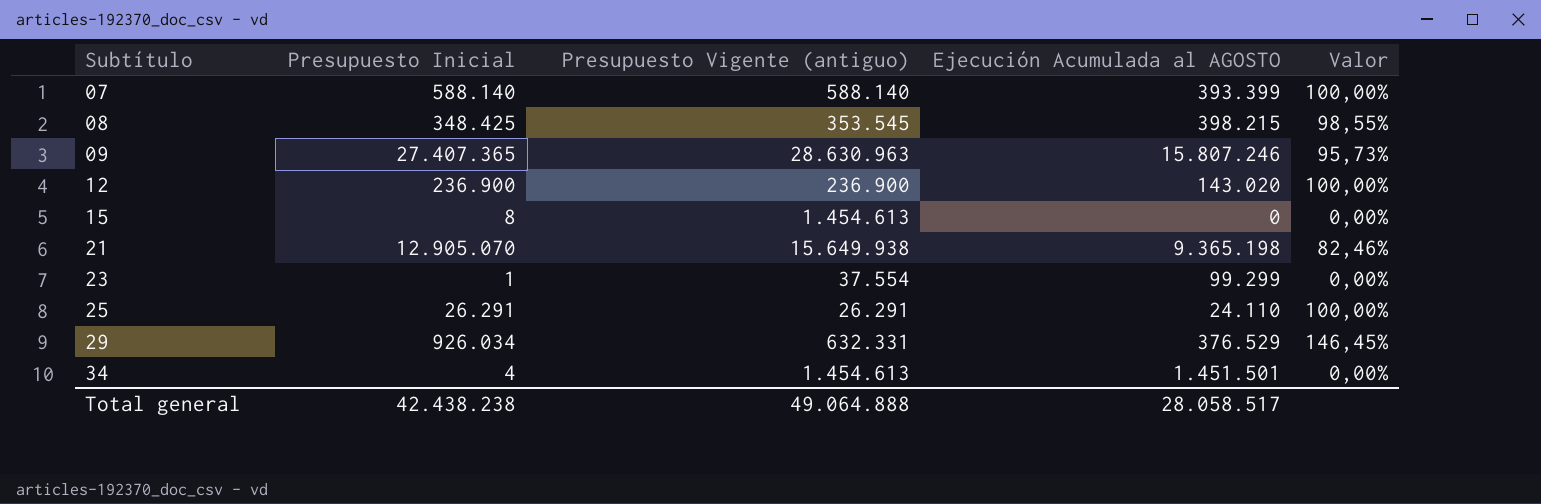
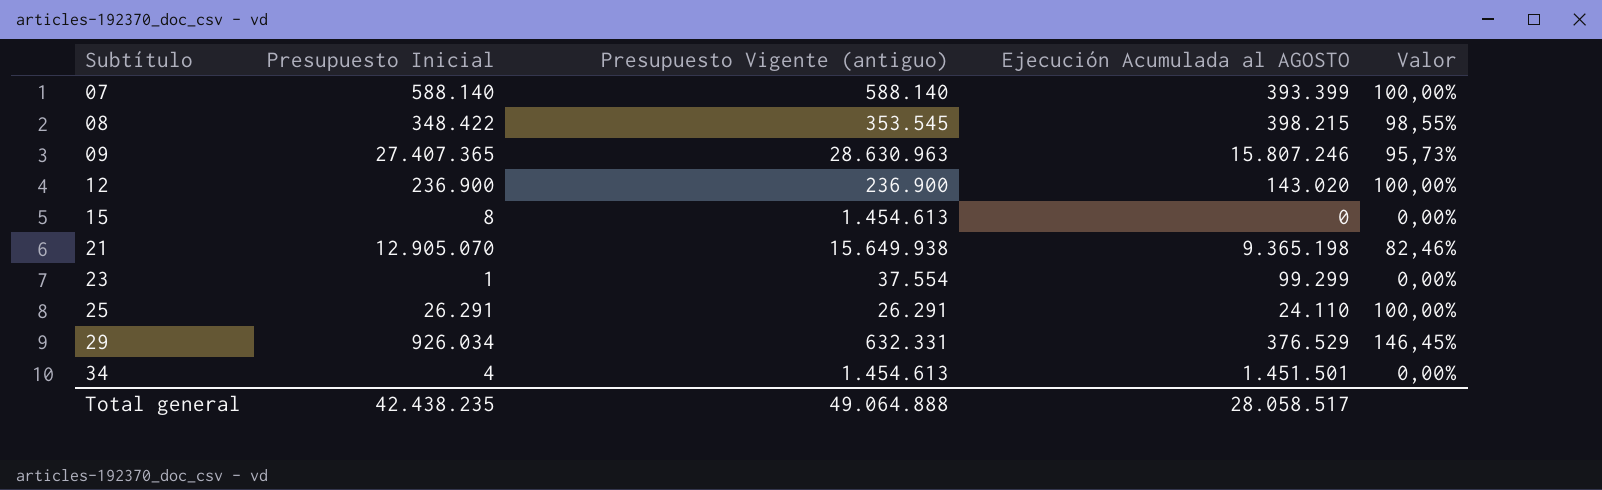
08 | Presupuesto Inicial: 348.425 -> 348.422
Total general | Presupuesto Inicial: 42.438.238 -> 42.438.235

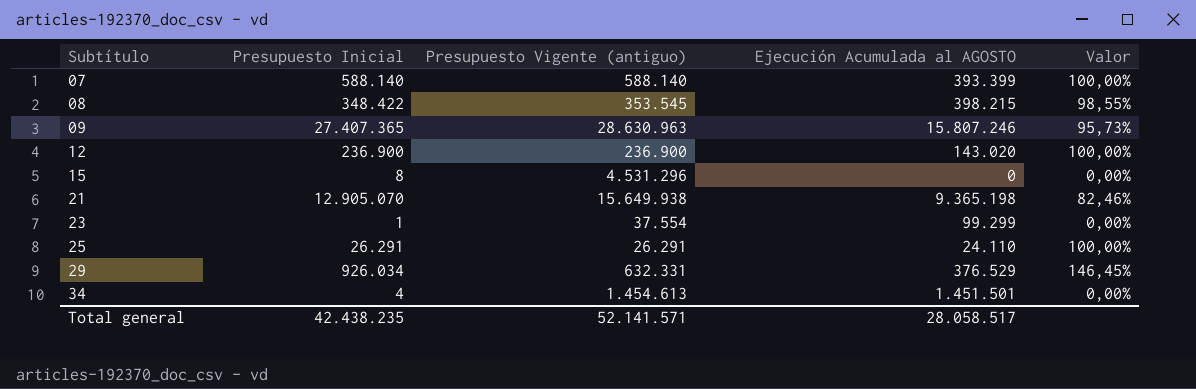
15 | Presupuesto Vigente (antiguo): 1.454.613 -> 4.531.296
Total general | Presupuesto Vigente (antiguo): 49.064.888 -> 52.141.571

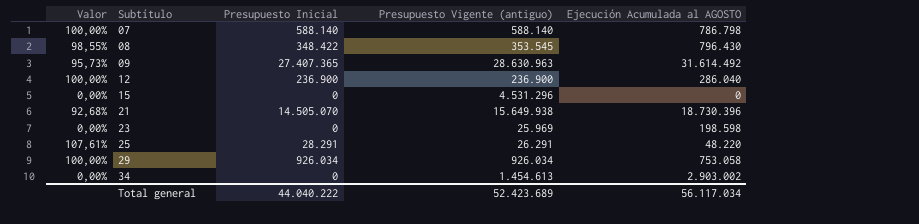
column Valor | position: 5 -> 1
07 | Ejecución Acumulada al AGOSTO: 393.399 -> 786.798
08 | Ejecución Acumulada al AGOSTO: 398.215 -> 796.430
09 | Ejecución Acumulada al AGOSTO: 15.807.246 -> 31.614.492
12 | Ejecución Acumulada al AGOSTO: 143.020 -> 286.040
15 | Presupuesto Inicial: 8 -> 0
21 | Valor: 82,46% -> 92,68%
21 | Presupuesto Inicial: 12.905.070 -> 14.505.070
21 | Ejecución Acumulada al AGOSTO: 9.365.198 -> 18.730.396
23 | Presupuesto Inicial: 1 -> 0
23 | Presupuesto Vigente (antiguo): 37.554 -> 25.969
23 | Ejecución Acumulada al AGOSTO: 99.299 -> 198.598
25 | Valor: 100,00% -> 107,61%
25 | Presupuesto Inicial: 26.291 -> 28.291
25 | Ejecución Acumulada al AGOSTO: 24.110 -> 48.220
29 | Valor: 146,45% -> 100,00%
29 | Presupuesto Vigente (antiguo): 632.331 -> 926.034
29 | Ejecución Acumulada al AGOSTO: 376.529 -> 753.058
34 | Presupuesto Inicial: 4 -> 0
34 | Ejecución Acumulada al AGOSTO: 1.451.501 -> 2.903.002
Total general | Presupuesto Inicial: 42.438.235 -> 44.040.222
Total general | Presupuesto Vigente (antiguo): 52.141.571 -> 52.423.689
Total general | Ejecución Acumulada al AGOSTO: 28.058.517 -> 56.117.034

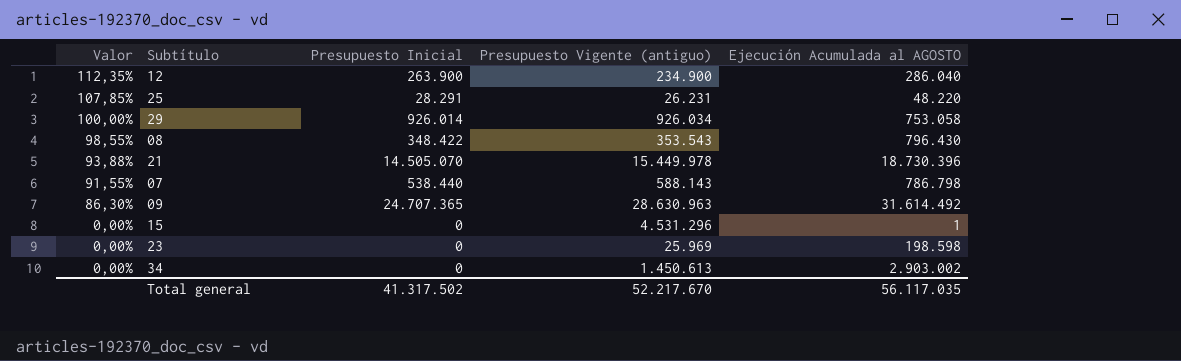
row order: Subtítulo ascending -> Valor descending
12 | Valor: 100,00% -> 112,35%
12 | Presupuesto Inicial: 236.900 -> 263.900
12 | Presupuesto Vigente (antiguo): 236.900 -> 234.900
25 | Valor: 107,61% -> 107,85%
25 | Presupuesto Vigente (antiguo): 26.291 -> 26.231
29 | Presupuesto Inicial: 926.034 -> 926.014
08 | Presupuesto Vigente (antiguo): 353.545 -> 353.543
21 | Valor: 92,68% -> 93,88%
21 | Presupuesto Vigente (antiguo): 15.649.938 -> 15.449.978
07 | Valor: 100,00% -> 91,55%
07 | Presupuesto Inicial: 588.140 -> 538.440
07 | Presupuesto Vigente (antiguo): 588.140 -> 588.143
09 | Valor: 95,73% -> 86,30%
09 | Presupuesto Inicial: 27.407.365 -> 24.707.365
15 | Ejecución Acumulada al AGOSTO: 0 -> 1
34 | Presupuesto Vigente (antiguo): 1.454.613 -> 1.450.613
Total general | Presupuesto Inicial: 44.040.222 -> 41.317.502
Total general | Presupuesto Vigente (antiguo): 52.423.689 -> 52.217.670
Total general | Ejecución Acumulada al AGOSTO: 56.117.034 -> 56.117.035

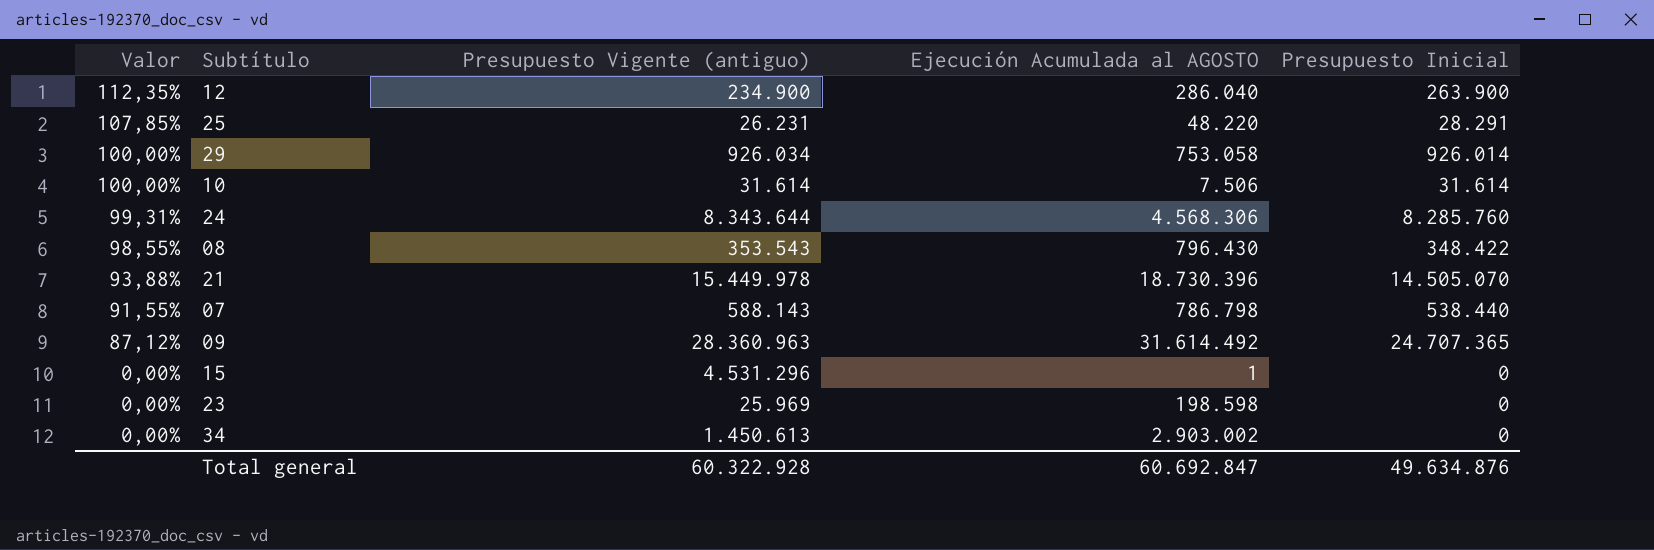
column Presupuesto Inicial | position: 3 -> 5
row 10: none -> 100,00% | 31.614 | 7.506 | 31.614
row 24: none -> 99,31% | 8.343.644 | 4.568.306 | 8.285.760
09 | Valor: 86,30% -> 87,12%
09 | Presupuesto Vigente (antiguo): 28.630.963 -> 28.360.963
Total general | Presupuesto Vigente (antiguo): 52.217.670 -> 60.322.928
Total general | Ejecución Acumulada al AGOSTO: 56.117.035 -> 60.692.847
Total general | Presupuesto Inicial: 41.317.502 -> 49.634.876

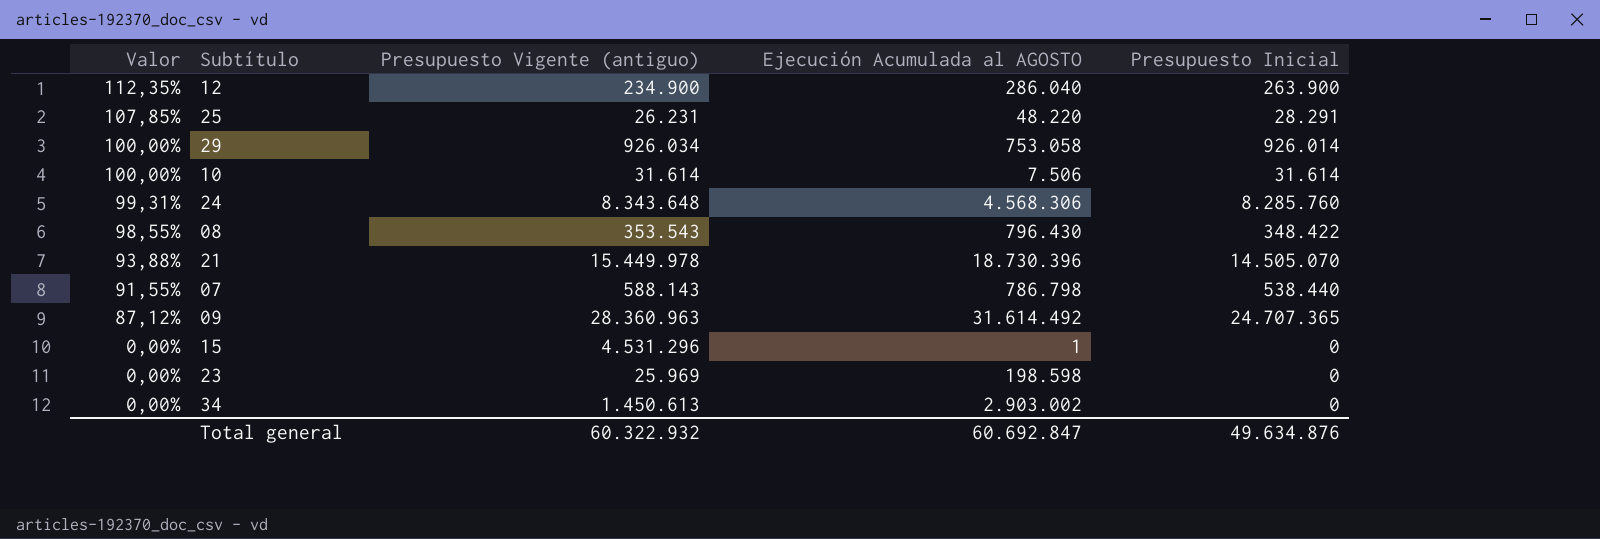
24 | Presupuesto Vigente (antiguo): 8.343.644 -> 8.343.648
Total general | Presupuesto Vigente (antiguo): 60.322.928 -> 60.322.932

